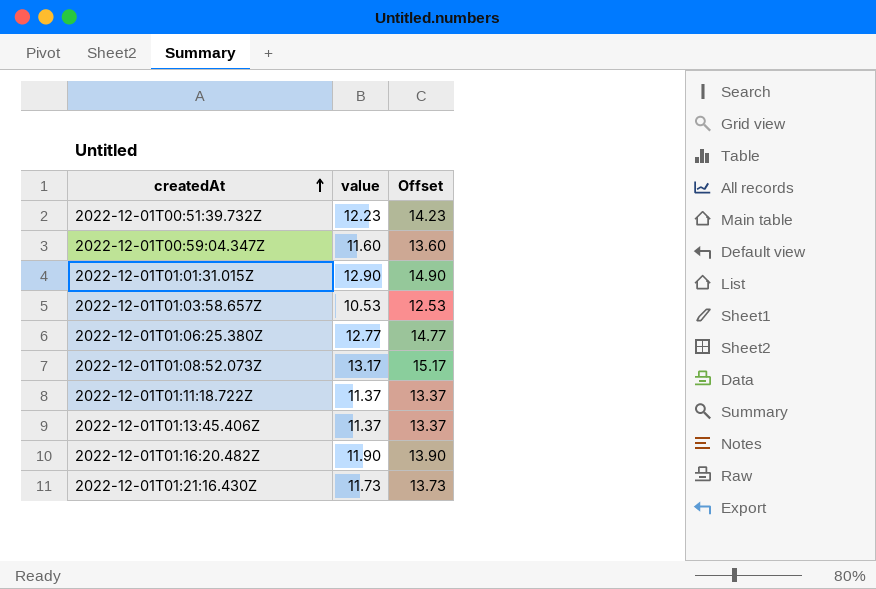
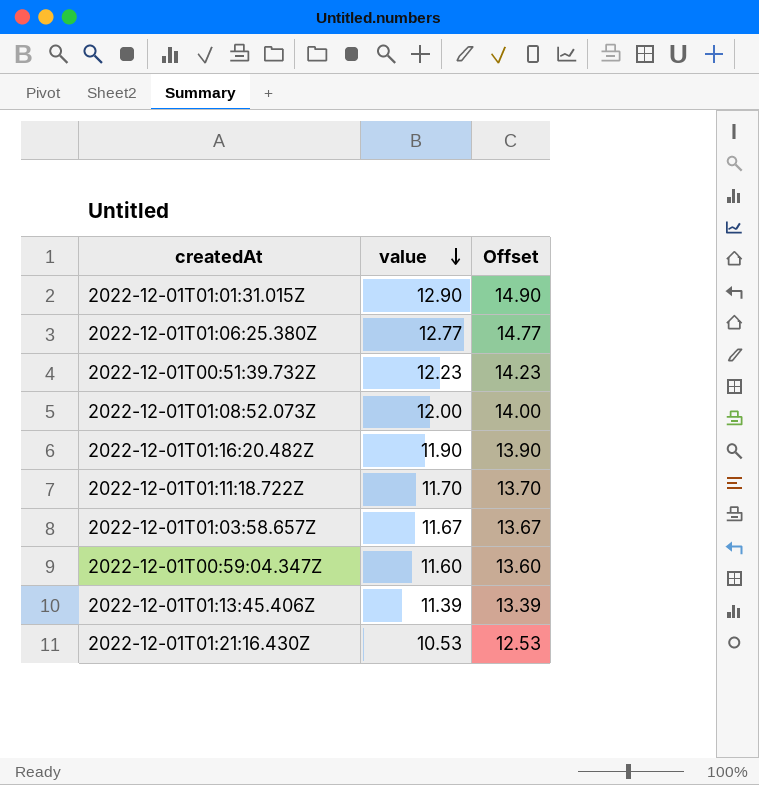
row order: createdAt ascending -> value descending
2022-12-01T01:08:52.073Z | value: 13.17 -> 12.00
2022-12-01T01:08:52.073Z | Offset: 15.17 -> 14.00
2022-12-01T01:11:18.722Z | value: 11.37 -> 11.70
2022-12-01T01:11:18.722Z | Offset: 13.37 -> 13.70
2022-12-01T01:03:58.657Z | value: 10.53 -> 11.67
2022-12-01T01:03:58.657Z | Offset: 12.53 -> 13.67
2022-12-01T01:13:45.406Z | value: 11.37 -> 11.39
2022-12-01T01:13:45.406Z | Offset: 13.37 -> 13.39
2022-12-01T01:21:16.430Z | value: 11.73 -> 10.53
2022-12-01T01:21:16.430Z | Offset: 13.73 -> 12.53

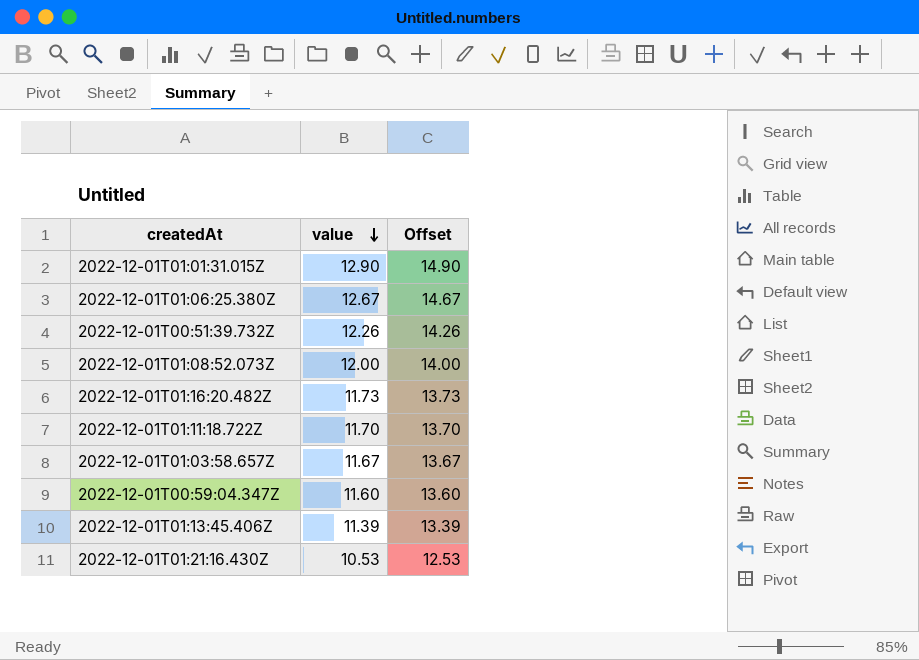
2022-12-01T01:06:25.380Z | value: 12.77 -> 12.67
2022-12-01T01:06:25.380Z | Offset: 14.77 -> 14.67
2022-12-01T00:51:39.732Z | value: 12.23 -> 12.26
2022-12-01T00:51:39.732Z | Offset: 14.23 -> 14.26
2022-12-01T01:16:20.482Z | value: 11.90 -> 11.73
2022-12-01T01:16:20.482Z | Offset: 13.90 -> 13.73

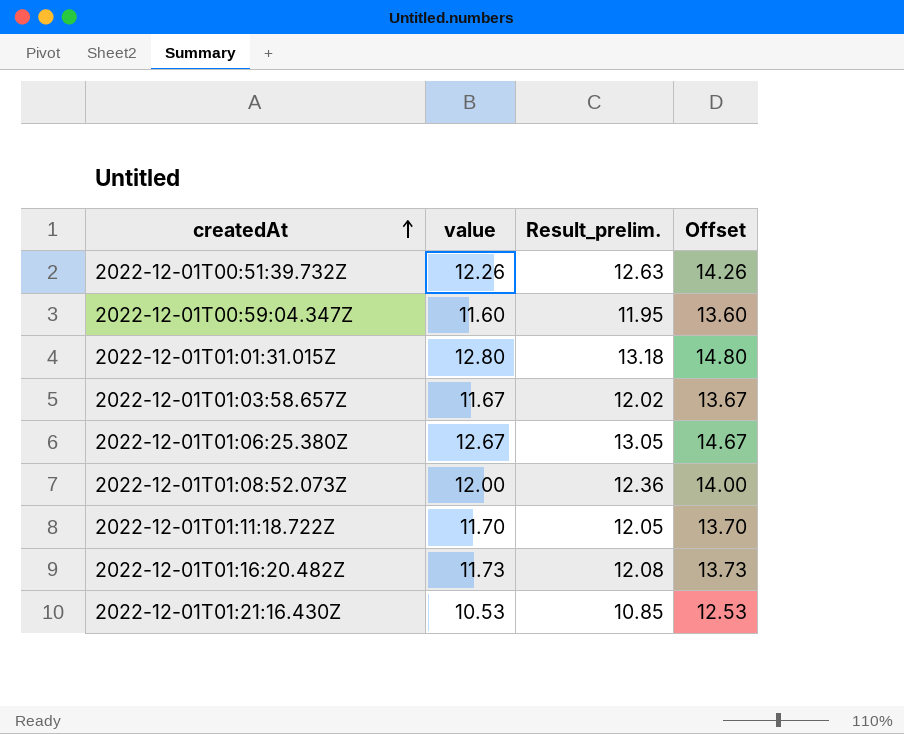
row order: value descending -> createdAt ascending
column Result_prelim. | formula: none -> [value] * 1.03
row 2022-12-01T01:13:45.406Z: 11.39 | 13.39 -> none
2022-12-01T01:01:31.015Z | value: 12.90 -> 12.80
2022-12-01T01:01:31.015Z | Offset: 14.90 -> 14.80

